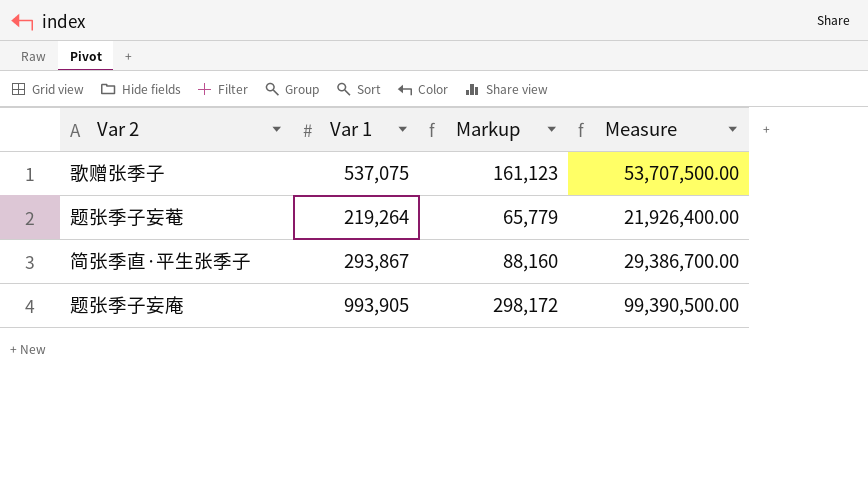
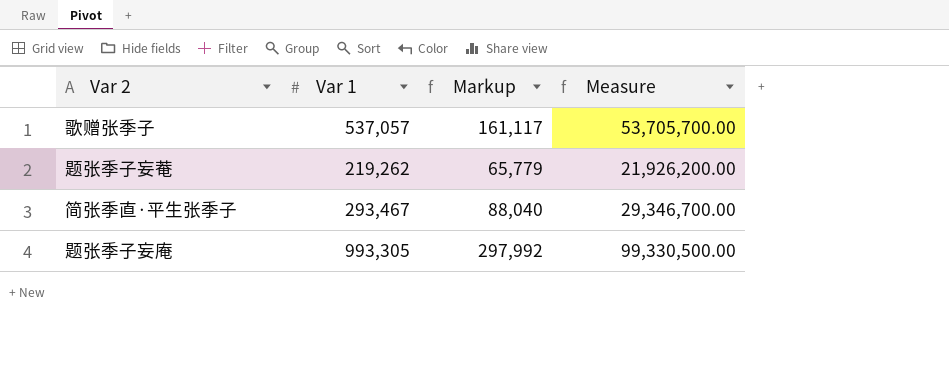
歌赠张季子 | Var 1: 537,075 -> 537,057
歌赠张季子 | Markup: 161,123 -> 161,117
歌赠张季子 | Measure: 53,707,500.00 -> 53,705,700.00
题张季子妄菴 | Var 1: 219,264 -> 219,262
题张季子妄菴 | Measure: 21,926,400.00 -> 21,926,200.00
简张季直·平生张季子 | Var 1: 293,867 -> 293,467
简张季直·平生张季子 | Markup: 88,160 -> 88,040
简张季直·平生张季子 | Measure: 29,386,700.00 -> 29,346,700.00
题张季子妄庵 | Var 1: 993,905 -> 993,305
题张季子妄庵 | Markup: 298,172 -> 297,992
题张季子妄庵 | Measure: 99,390,500.00 -> 99,330,500.00

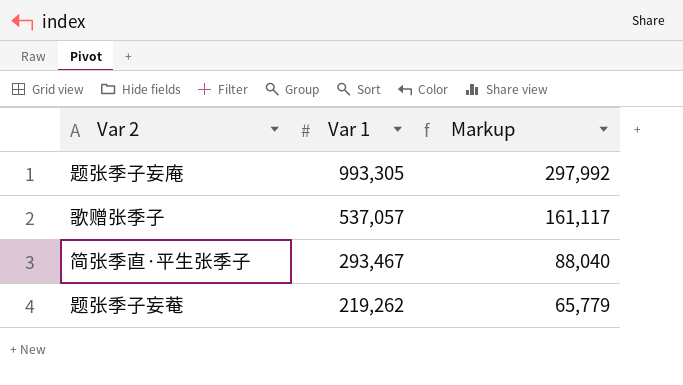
row order: none -> Var 1 descending
column Measure | formula: [Var 1] * 100 -> none

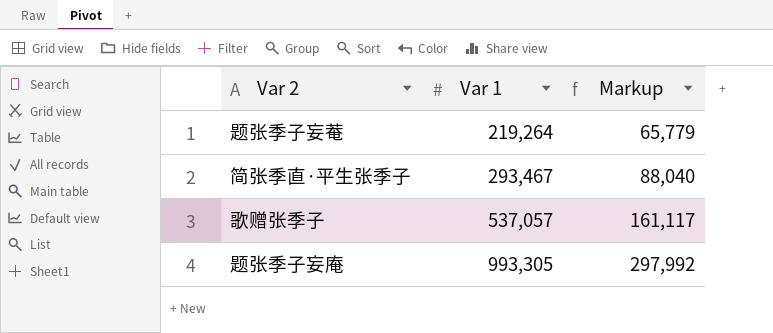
row order: Var 1 descending -> Var 1 ascending
题张季子妄菴 | Var 1: 219,262 -> 219,264

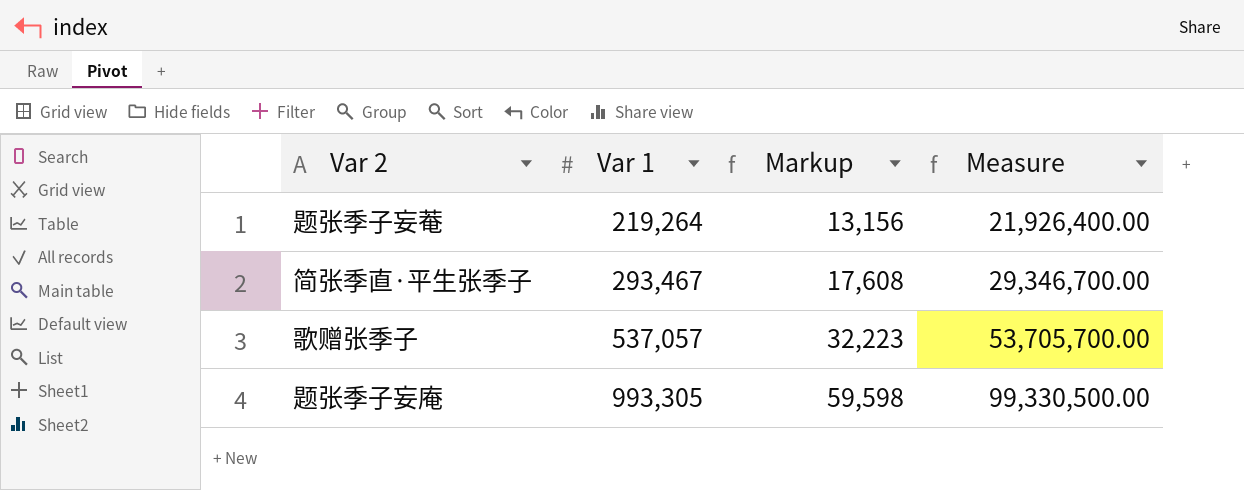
column Markup | formula: [Var 1] * 0.3 -> [Var 1] * 0.06
column Measure | formula: none -> [Var 1] * 100

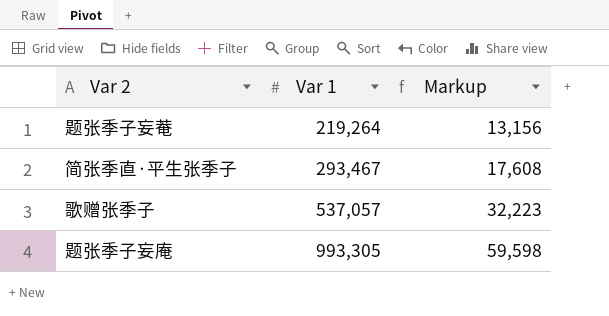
column Measure | formula: [Var 1] * 100 -> none

